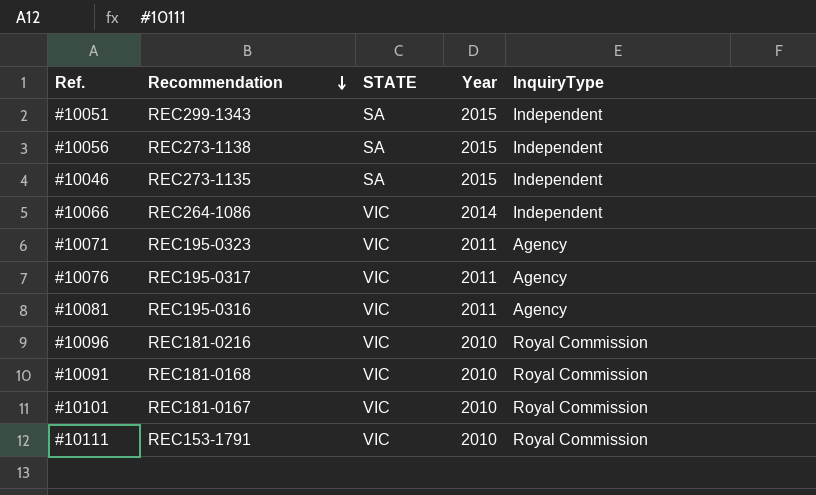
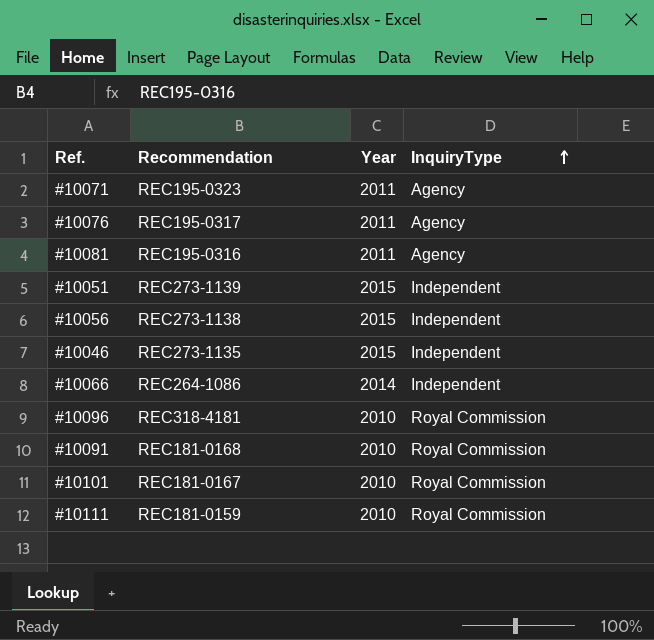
row order: Recommendation descending -> InquiryType ascending
column STATE | position: 3 -> none
#10051 | Recommendation: REC299-1343 -> REC273-1139
#10096 | Recommendation: REC181-0216 -> REC318-4181
#10111 | Recommendation: REC153-1791 -> REC181-0159

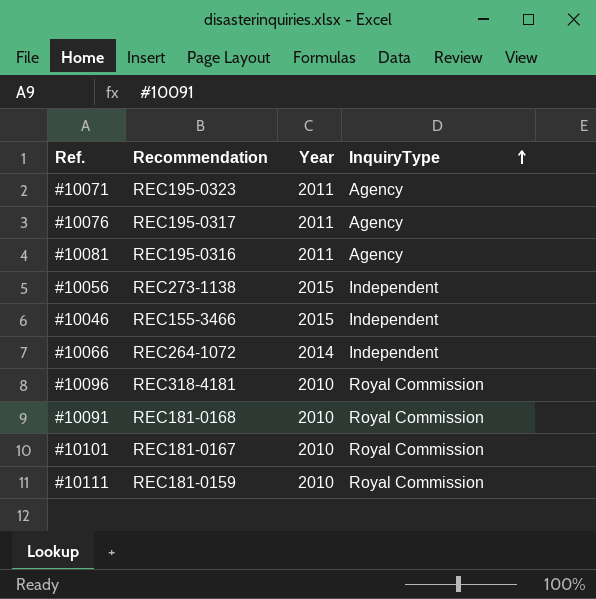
row #10051: REC273-1139 | 2015 | Independent -> none
#10046 | Recommendation: REC273-1135 -> REC155-3466
#10066 | Recommendation: REC264-1086 -> REC264-1072

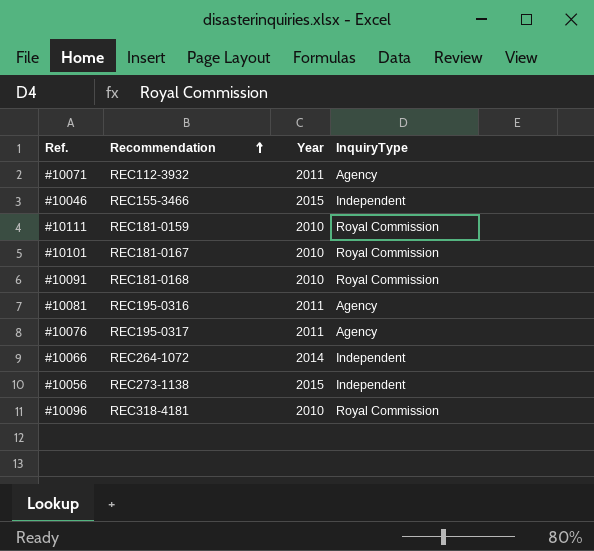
row order: InquiryType ascending -> Recommendation ascending
#10071 | Recommendation: REC195-0323 -> REC112-3932

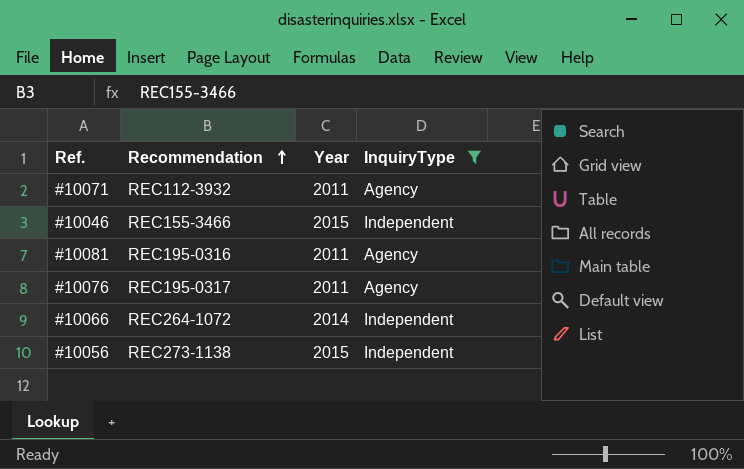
filter: none -> InquiryType != Royal Commission

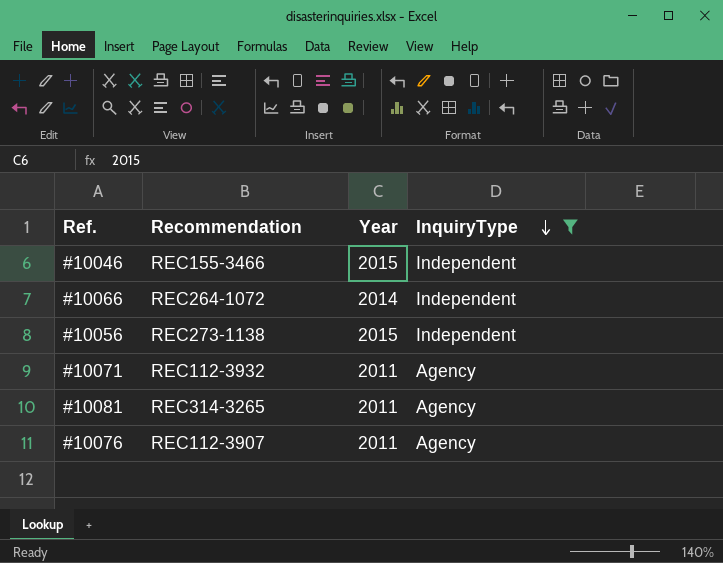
row order: Recommendation ascending -> InquiryType descending
#10081 | Recommendation: REC195-0316 -> REC314-3265
#10076 | Recommendation: REC195-0317 -> REC112-3907

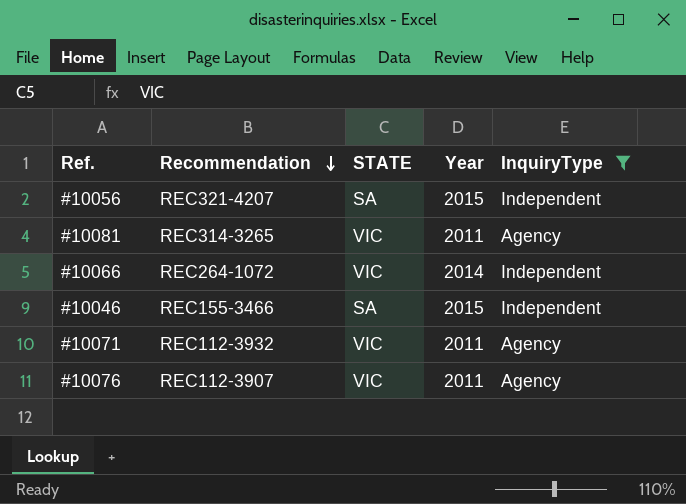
row order: InquiryType descending -> Recommendation descending
column STATE | position: none -> 3
#10056 | Recommendation: REC273-1138 -> REC321-4207

